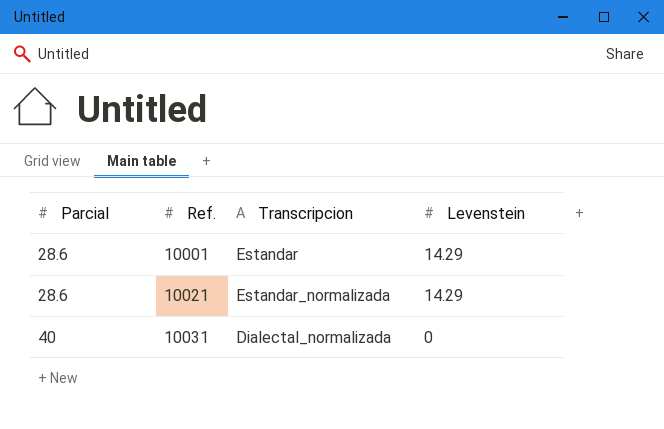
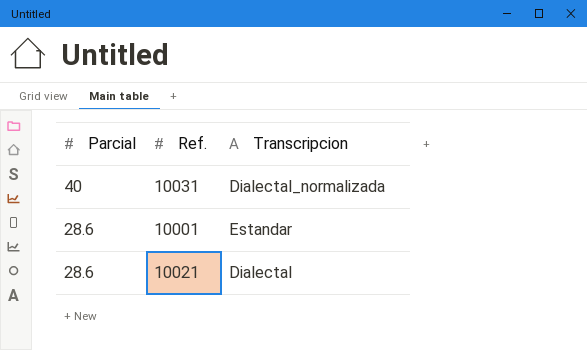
row order: Parcial ascending -> Parcial descending
column Levenstein | position: 4 -> none
10021 | Transcripcion: Estandar_normalizada -> Dialectal

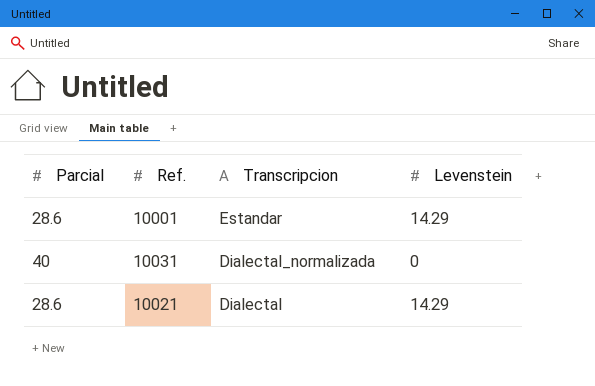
row order: Parcial descending -> Transcripcion descending
column Levenstein | position: none -> 4

